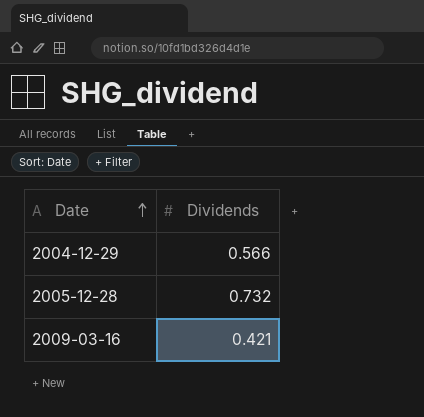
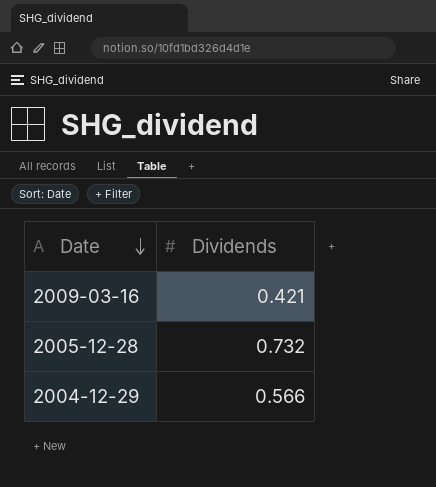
row order: Date ascending -> Date descending

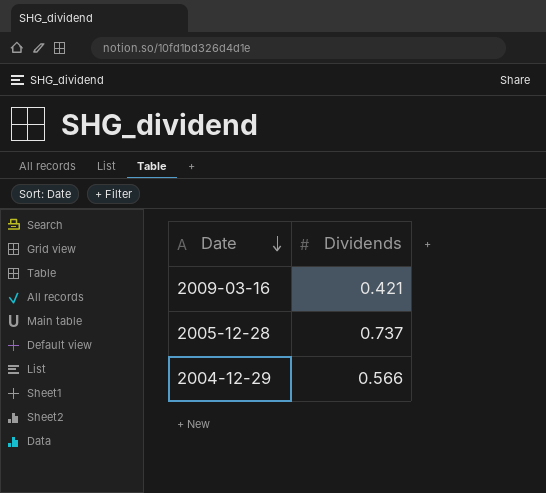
2005-12-28 | Dividends: 0.732 -> 0.737

